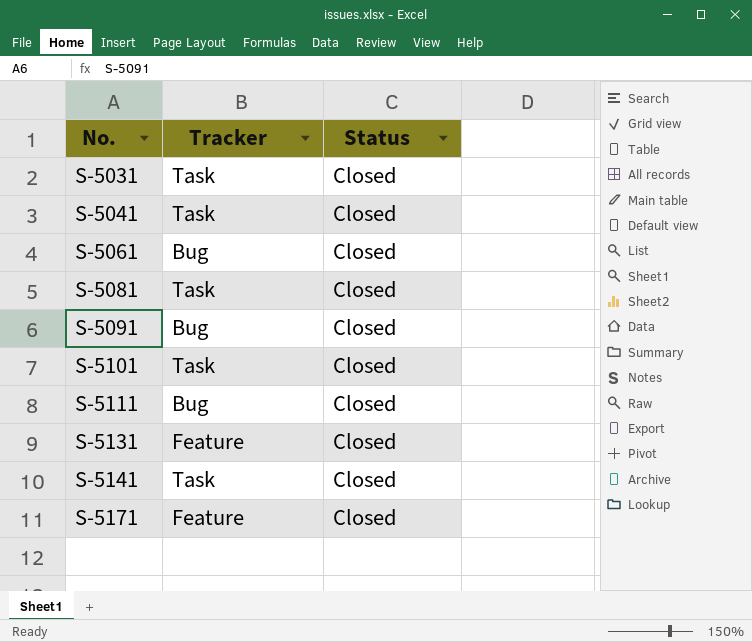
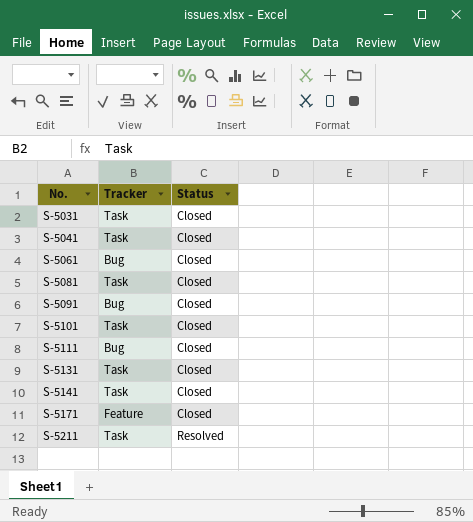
S-5131 | Tracker: Feature -> Task
row S-5211: none -> Task | Resolved

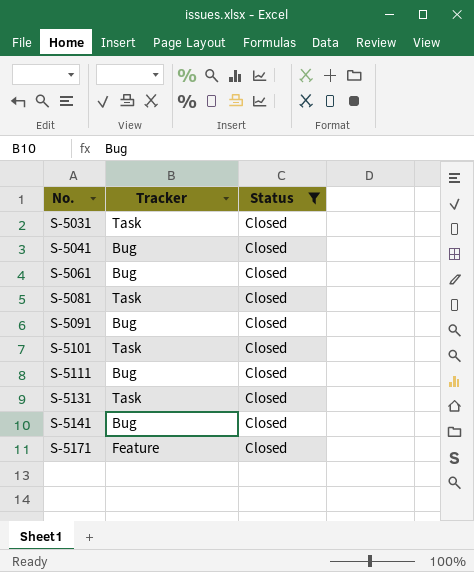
filter: none -> Status = Closed
S-5041 | Tracker: Task -> Bug
S-5141 | Tracker: Task -> Bug

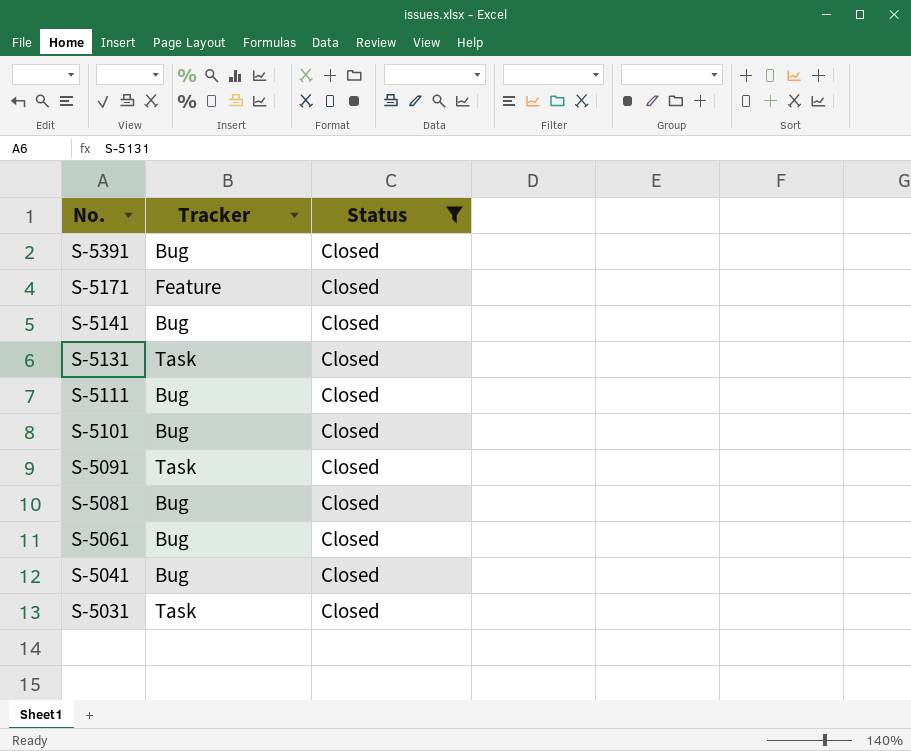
row order: No. ascending -> No. descending
row S-5391: none -> Bug | Closed
S-5101 | Tracker: Task -> Bug
S-5091 | Tracker: Bug -> Task
S-5081 | Tracker: Task -> Bug

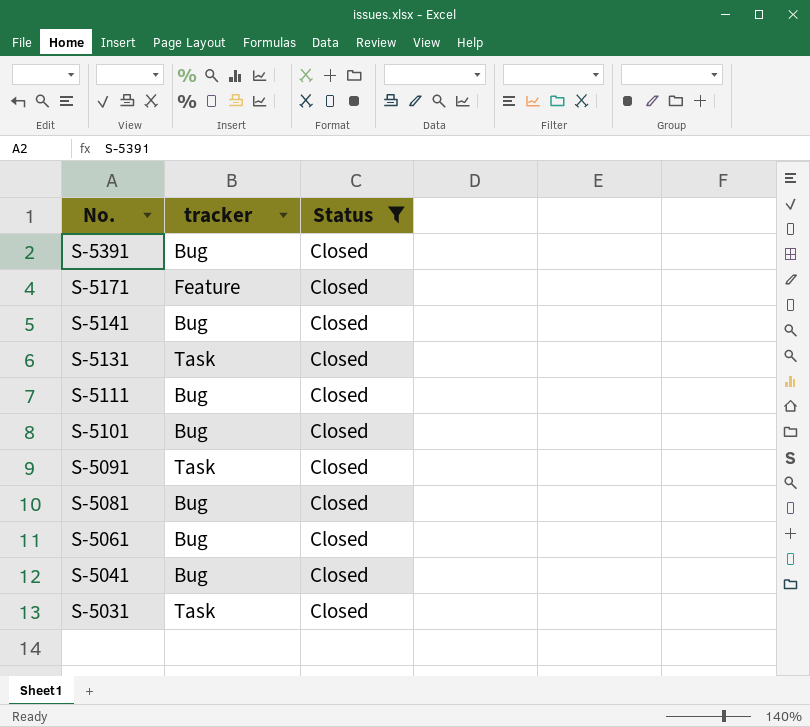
column name: Tracker -> tracker

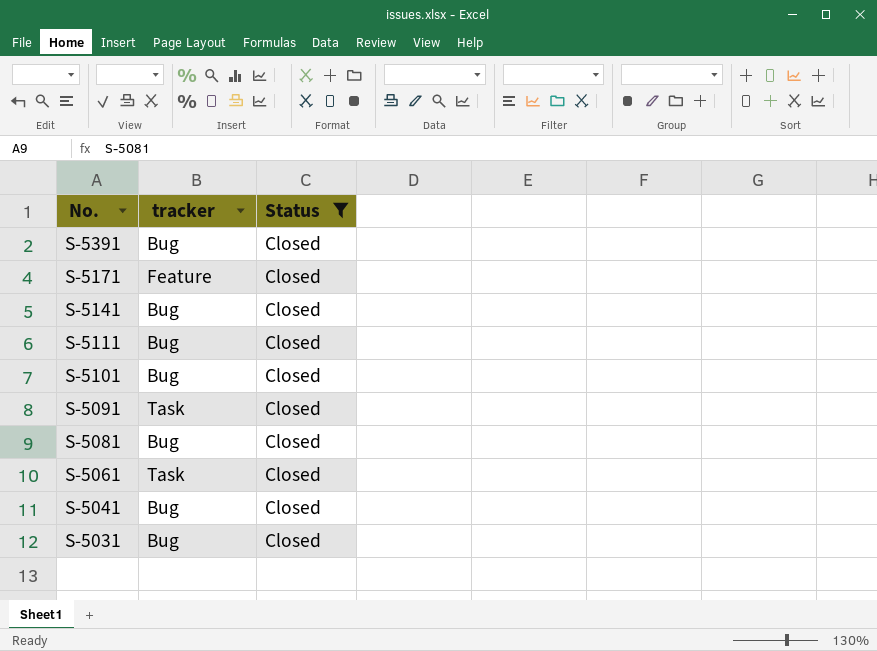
row S-5131: Task | Closed -> none
S-5061 | tracker: Bug -> Task
S-5031 | tracker: Task -> Bug

